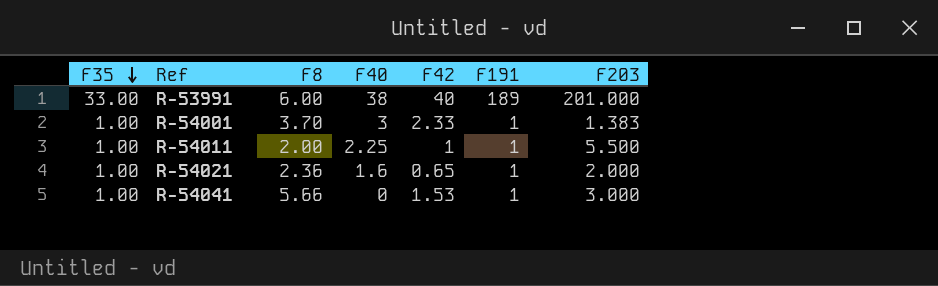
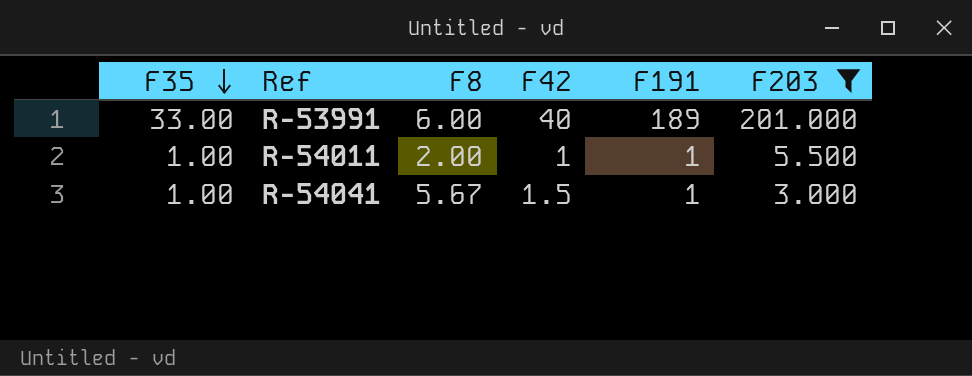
filter: none -> F203 >= 3.000
column F40 | position: 4 -> none
R-54041 | F8: 5.66 -> 5.67
R-54041 | F42: 1.53 -> 1.5

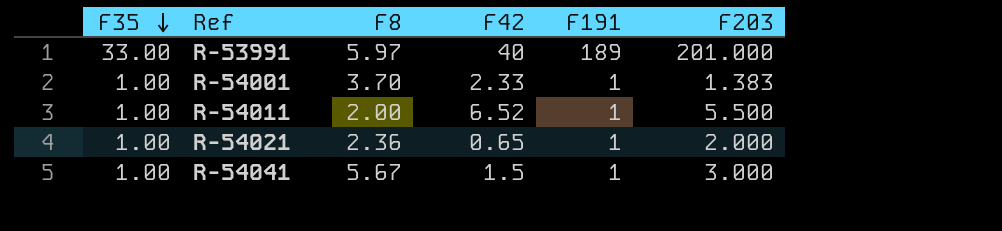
filter: F203 >= 3.000 -> none
R-53991 | F8: 6.00 -> 5.97
R-54011 | F42: 1 -> 6.52

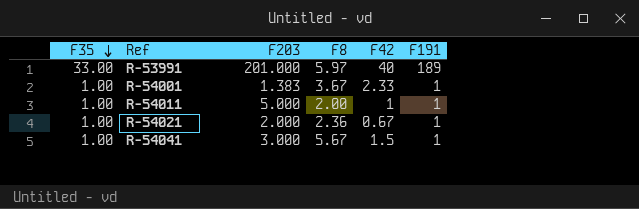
column F203 | position: 6 -> 3
R-54001 | F8: 3.70 -> 3.67
R-54011 | F203: 5.500 -> 5.000
R-54011 | F42: 6.52 -> 1
R-54021 | F42: 0.65 -> 0.67

